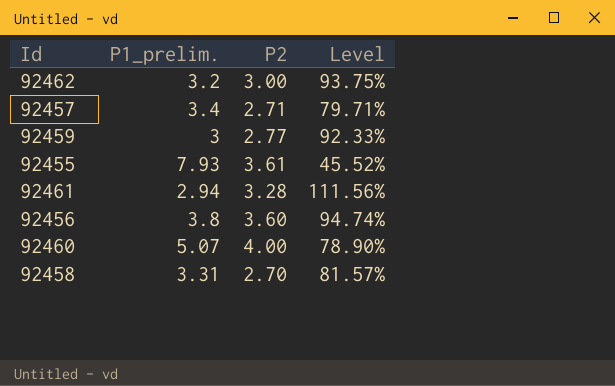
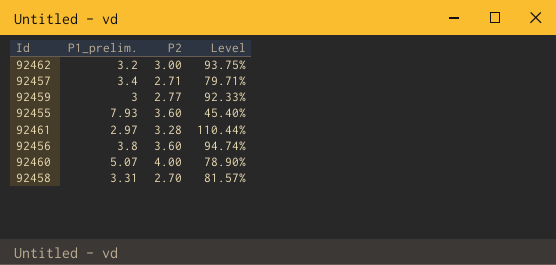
92455 | P2: 3.61 -> 3.60
92455 | Level: 45.52% -> 45.40%
92461 | P1_prelim.: 2.94 -> 2.97
92461 | Level: 111.56% -> 110.44%

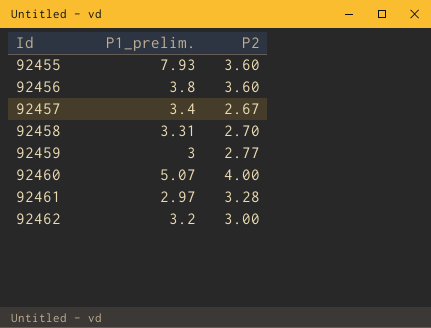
row order: none -> Id ascending
column Level | formula: [P2] / [P1_prelim.] -> none
92457 | P2: 2.71 -> 2.67

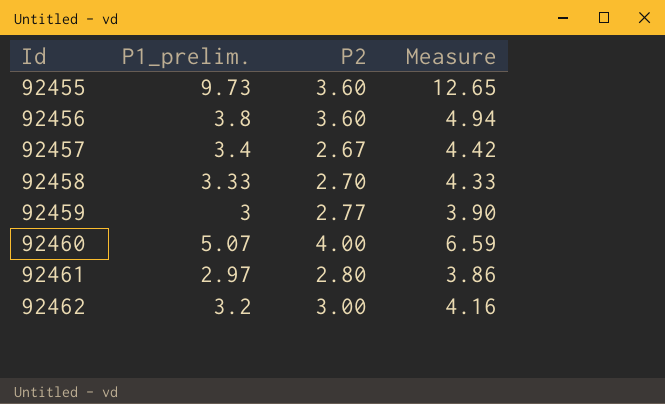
column Measure | formula: none -> [P1_prelim.] * 1.3
92455 | P1_prelim.: 7.93 -> 9.73
92458 | P1_prelim.: 3.31 -> 3.33
92461 | P2: 3.28 -> 2.80

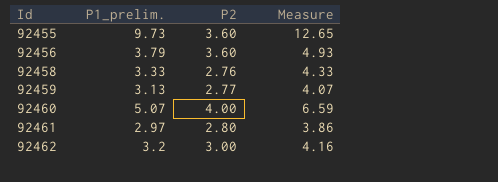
row 92457: 3.4 | 2.67 | 4.42 -> none
92456 | P1_prelim.: 3.8 -> 3.79
92456 | Measure: 4.94 -> 4.93
92458 | P2: 2.70 -> 2.76
92459 | P1_prelim.: 3 -> 3.13
92459 | Measure: 3.90 -> 4.07

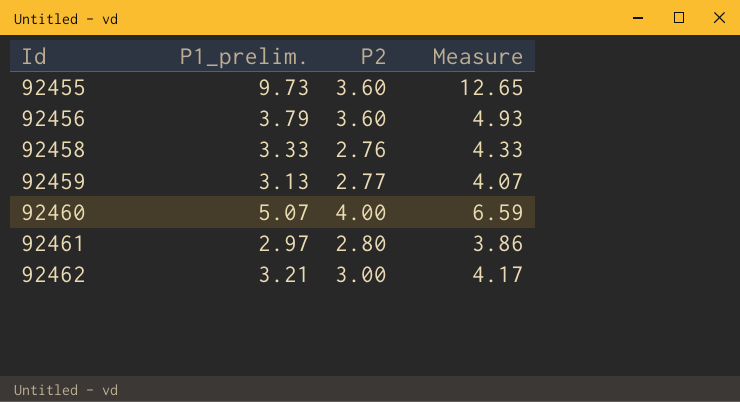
92462 | P1_prelim.: 3.2 -> 3.21
92462 | Measure: 4.16 -> 4.17

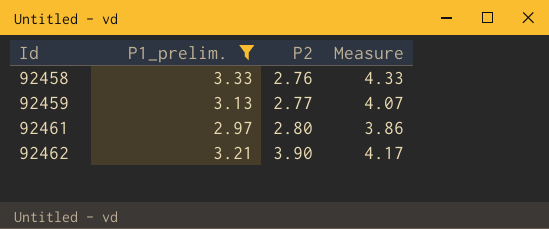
filter: none -> P1_prelim. <= 3.33
92462 | P2: 3.00 -> 3.90

